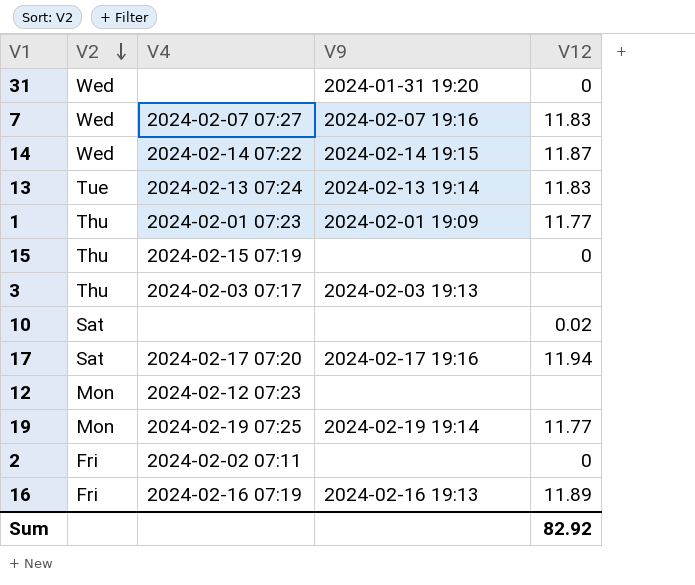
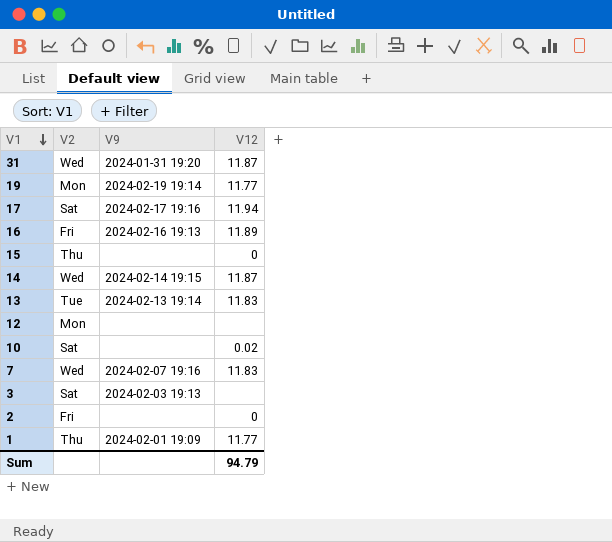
row order: V2 descending -> V1 descending
column V4 | position: 3 -> none
31 | V12: 0 -> 11.87
3 | V2: Thu -> Sat
Sum | V12: 82.92 -> 94.79

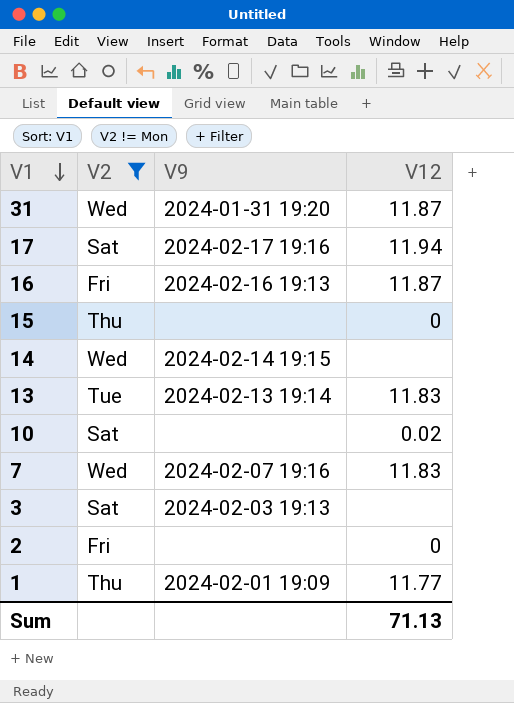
filter: none -> V2 != Mon
16 | V12: 11.89 -> 11.87
14 | V12: 11.87 -> none
Sum | V12: 94.79 -> 71.13

